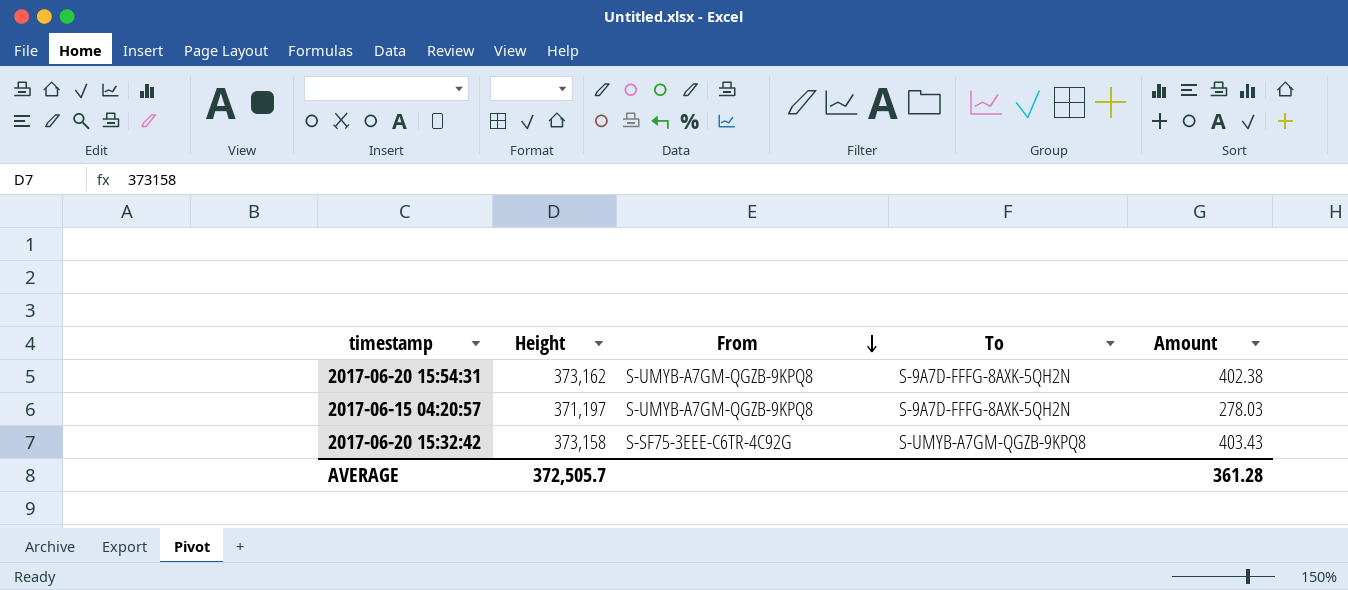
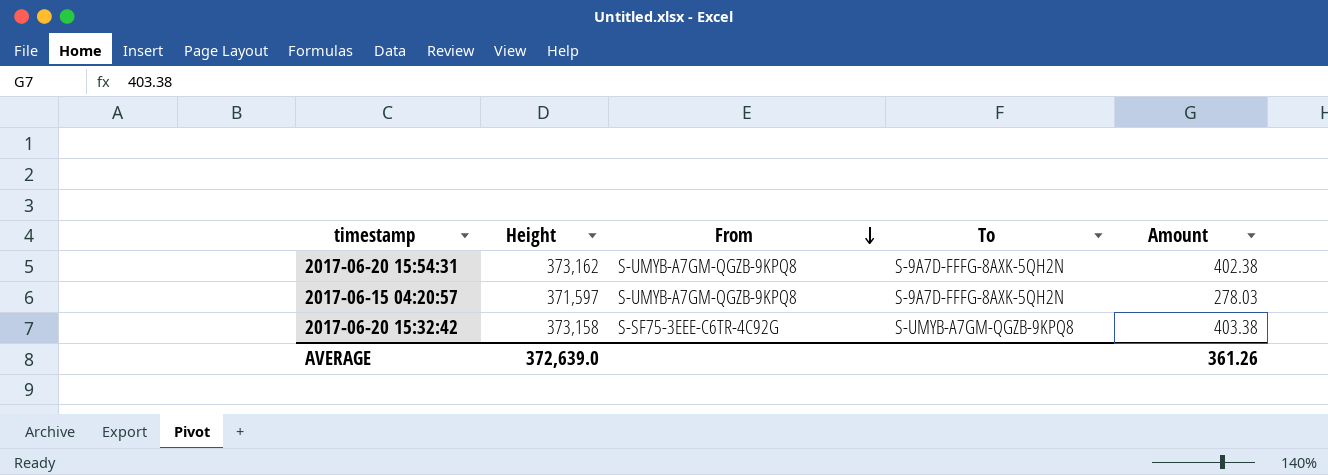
2017-06-15 04:20:57 | Height: 371,197 -> 371,597
2017-06-20 15:32:42 | Amount: 403.43 -> 403.38
AVERAGE | Height: 372,505.7 -> 372,639.0
AVERAGE | Amount: 361.28 -> 361.26

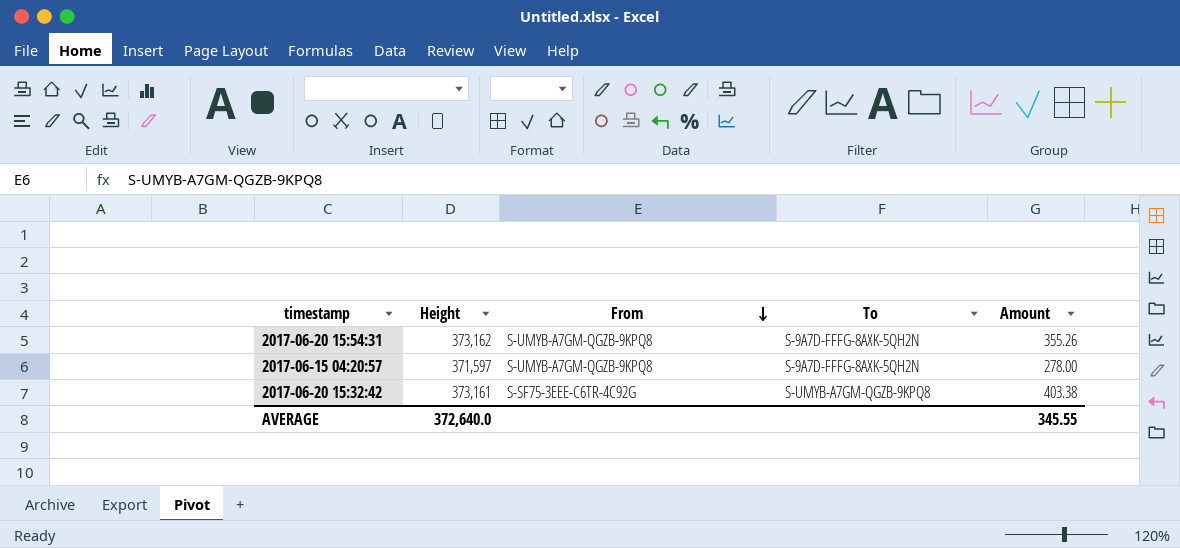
2017-06-20 15:54:31 | Amount: 402.38 -> 355.26
2017-06-15 04:20:57 | Amount: 278.03 -> 278.00
2017-06-20 15:32:42 | Height: 373,158 -> 373,161
AVERAGE | Height: 372,639.0 -> 372,640.0
AVERAGE | Amount: 361.26 -> 345.55

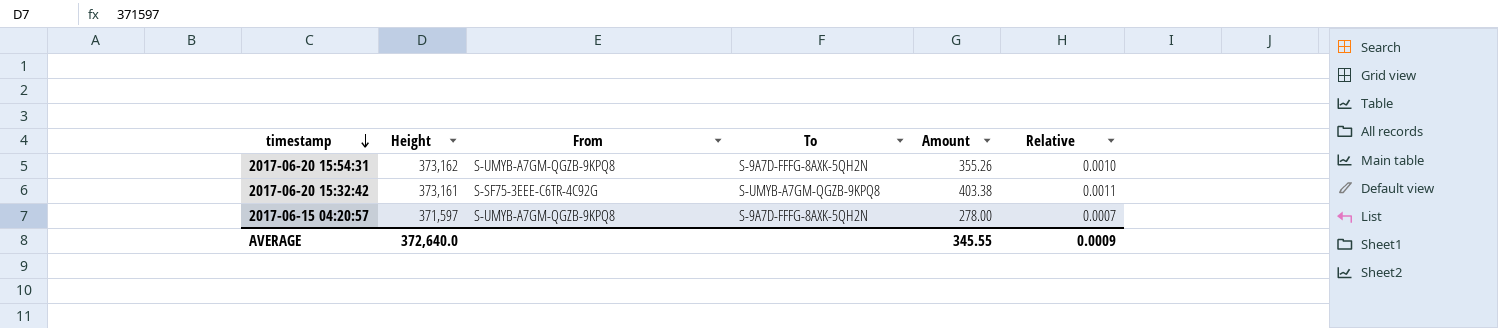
row order: From descending -> timestamp descending
column Relative | formula: none -> [Amount] / [Height]

